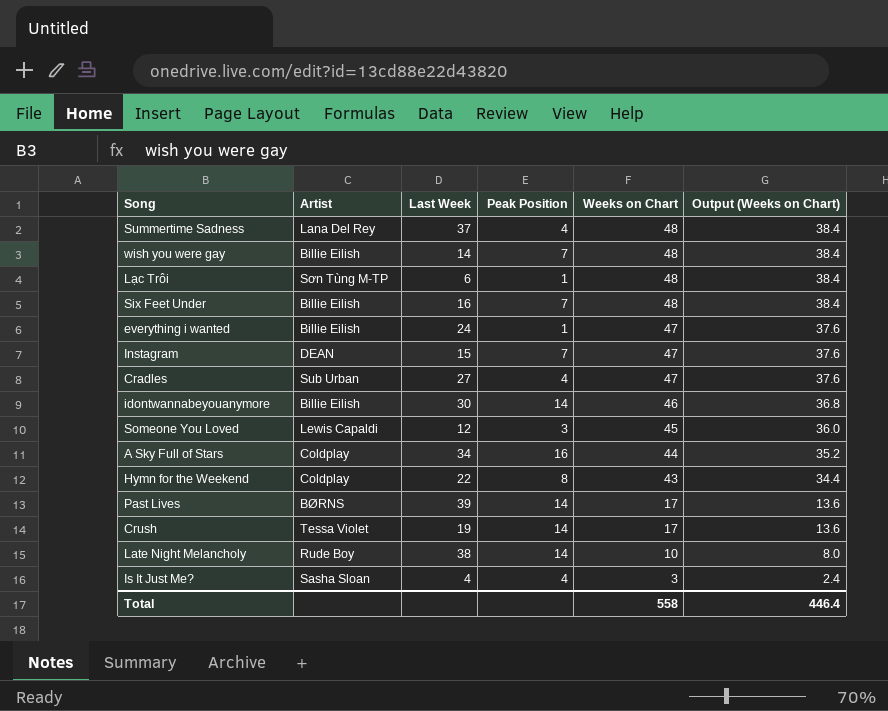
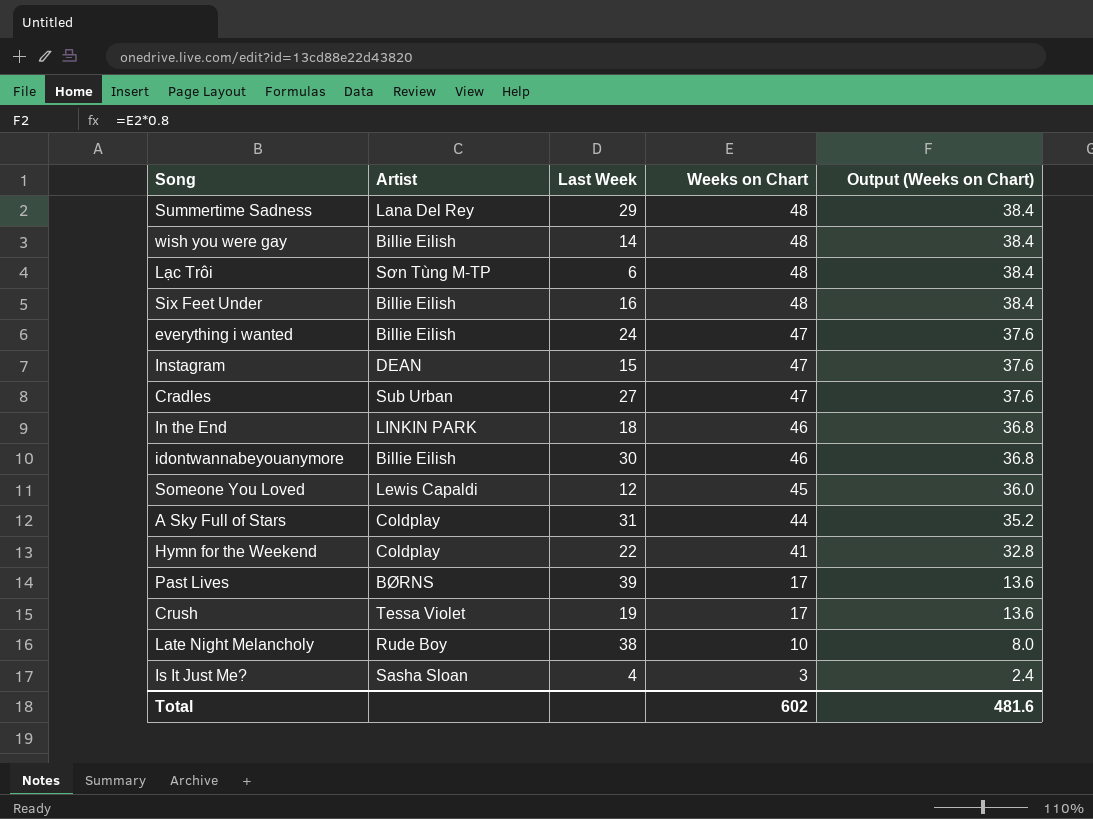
column Peak Position | position: 4 -> none
Summertime Sadness | Last Week: 37 -> 29
row In the End: none -> LINKIN PARK | 18 | 46 | 36.8
A Sky Full of Stars | Last Week: 34 -> 31
Hymn for the Weekend | Weeks on Chart: 43 -> 41
Hymn for the Weekend | Output (Weeks on Chart): 34.4 -> 32.8
Total | Weeks on Chart: 558 -> 602
Total | Output (Weeks on Chart): 446.4 -> 481.6

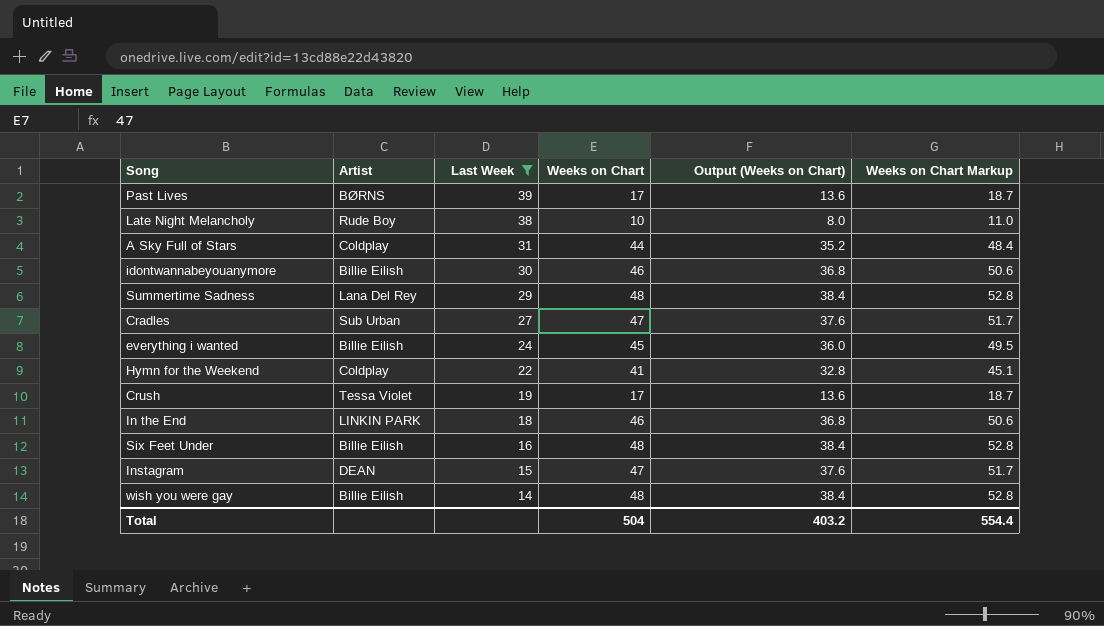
filter: none -> Last Week >= 14
row order: Weeks on Chart descending -> Last Week descending
column Weeks on Chart Markup | formula: none -> [Weeks on Chart] * 1.1
everything i wanted | Weeks on Chart: 47 -> 45
everything i wanted | Output (Weeks on Chart): 37.6 -> 36.0
Total | Weeks on Chart: 602 -> 504
Total | Output (Weeks on Chart): 481.6 -> 403.2

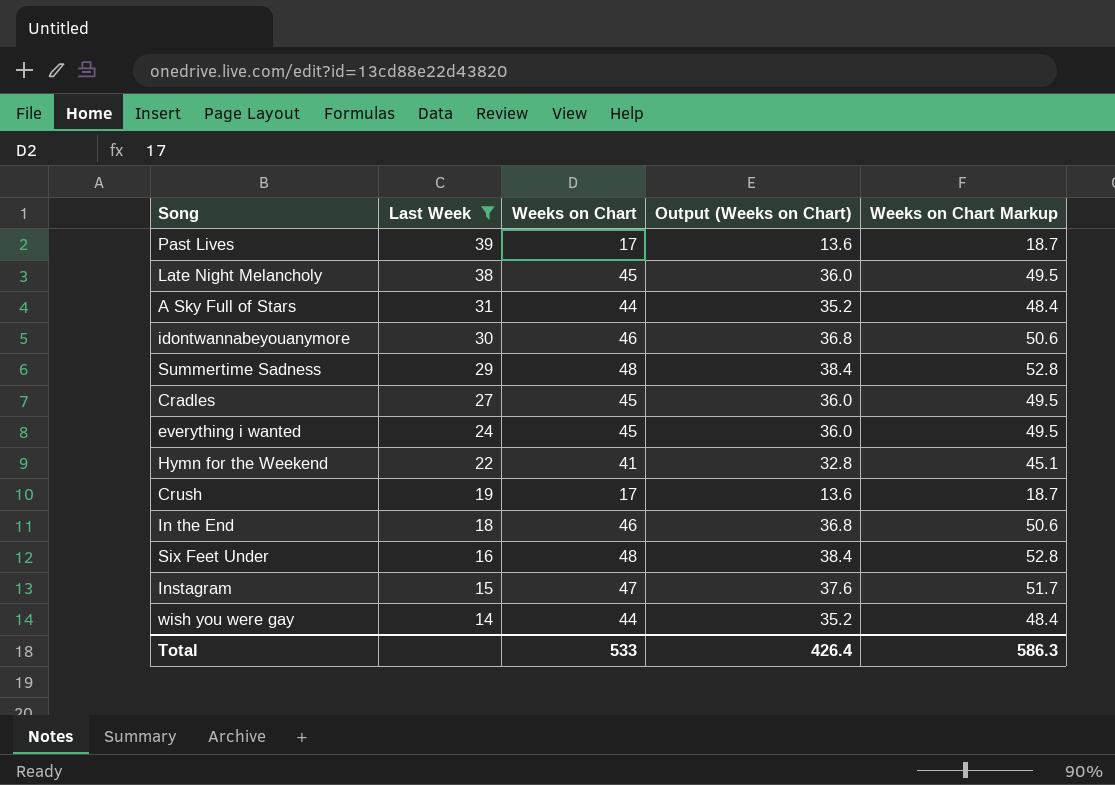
column Artist | position: 2 -> none
Late Night Melancholy | Weeks on Chart: 10 -> 45
Late Night Melancholy | Output (Weeks on Chart): 8.0 -> 36.0
Late Night Melancholy | Weeks on Chart Markup: 11.0 -> 49.5
Cradles | Weeks on Chart: 47 -> 45
Cradles | Output (Weeks on Chart): 37.6 -> 36.0
Cradles | Weeks on Chart Markup: 51.7 -> 49.5
wish you were gay | Weeks on Chart: 48 -> 44
wish you were gay | Output (Weeks on Chart): 38.4 -> 35.2
wish you were gay | Weeks on Chart Markup: 52.8 -> 48.4
Total | Weeks on Chart: 504 -> 533
Total | Output (Weeks on Chart): 403.2 -> 426.4
Total | Weeks on Chart Markup: 554.4 -> 586.3

